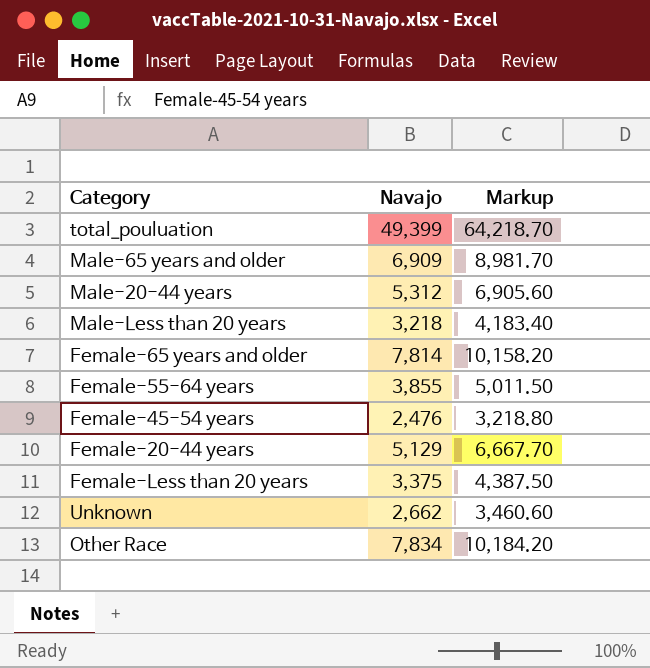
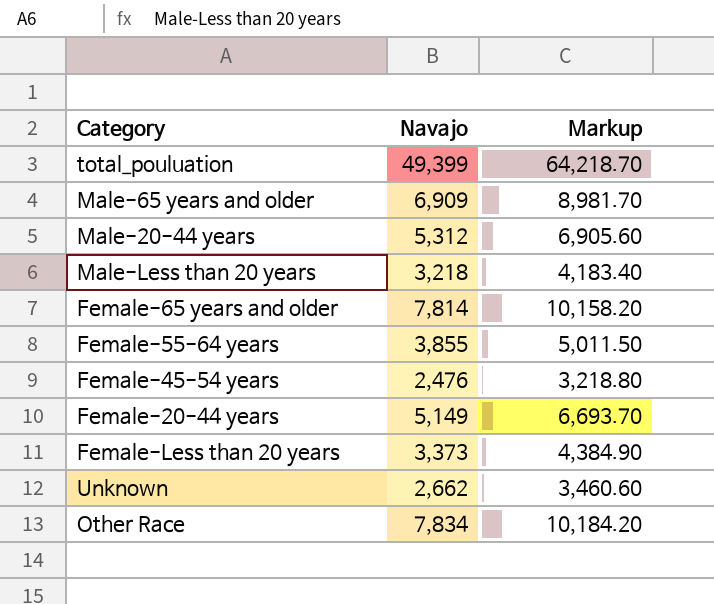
Female-20-44 years | Navajo: 5,129 -> 5,149
Female-20-44 years | Markup: 6,667.70 -> 6,693.70
Female-Less than 20 years | Navajo: 3,375 -> 3,373
Female-Less than 20 years | Markup: 4,387.50 -> 4,384.90

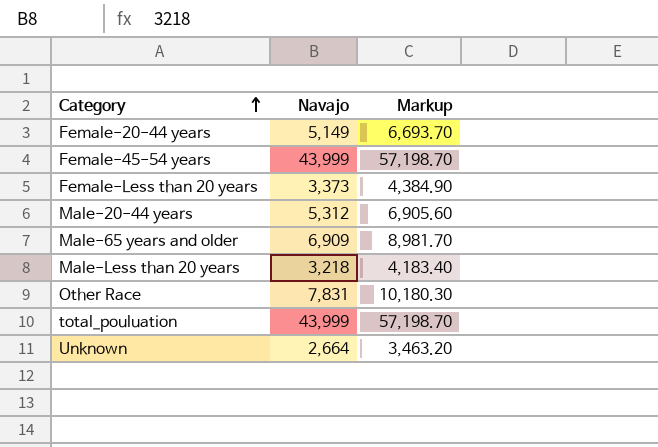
row order: none -> Category ascending
row Female-65 years and older: 7,814 | 10,158.20 -> none
row Female-55-64 years: 3,855 | 5,011.50 -> none
Female-45-54 years | Navajo: 2,476 -> 43,999
Female-45-54 years | Markup: 3,218.80 -> 57,198.70
Other Race | Navajo: 7,834 -> 7,831
Other Race | Markup: 10,184.20 -> 10,180.30
total_pouluation | Navajo: 49,399 -> 43,999
total_pouluation | Markup: 64,218.70 -> 57,198.70
Unknown | Navajo: 2,662 -> 2,664
Unknown | Markup: 3,460.60 -> 3,463.20

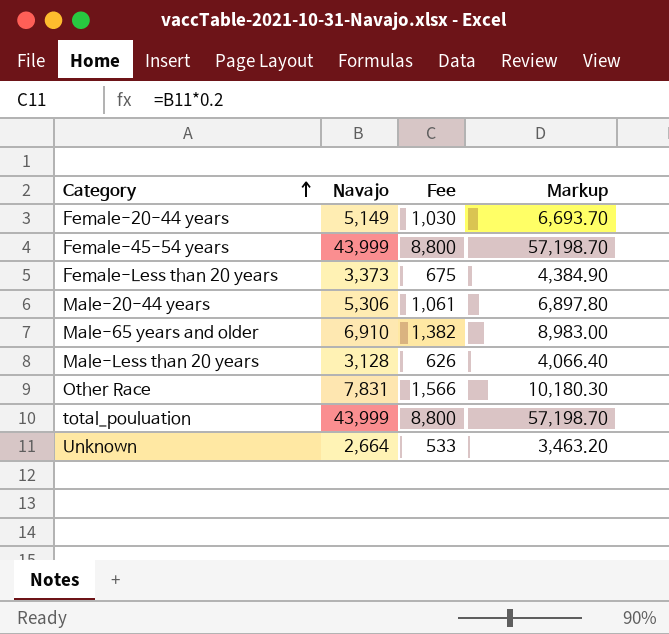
column Fee | formula: none -> [Navajo] * 0.2
Male-20-44 years | Navajo: 5,312 -> 5,306
Male-20-44 years | Markup: 6,905.60 -> 6,897.80
Male-65 years and older | Navajo: 6,909 -> 6,910
Male-65 years and older | Markup: 8,981.70 -> 8,983.00
Male-Less than 20 years | Navajo: 3,218 -> 3,128
Male-Less than 20 years | Markup: 4,183.40 -> 4,066.40

